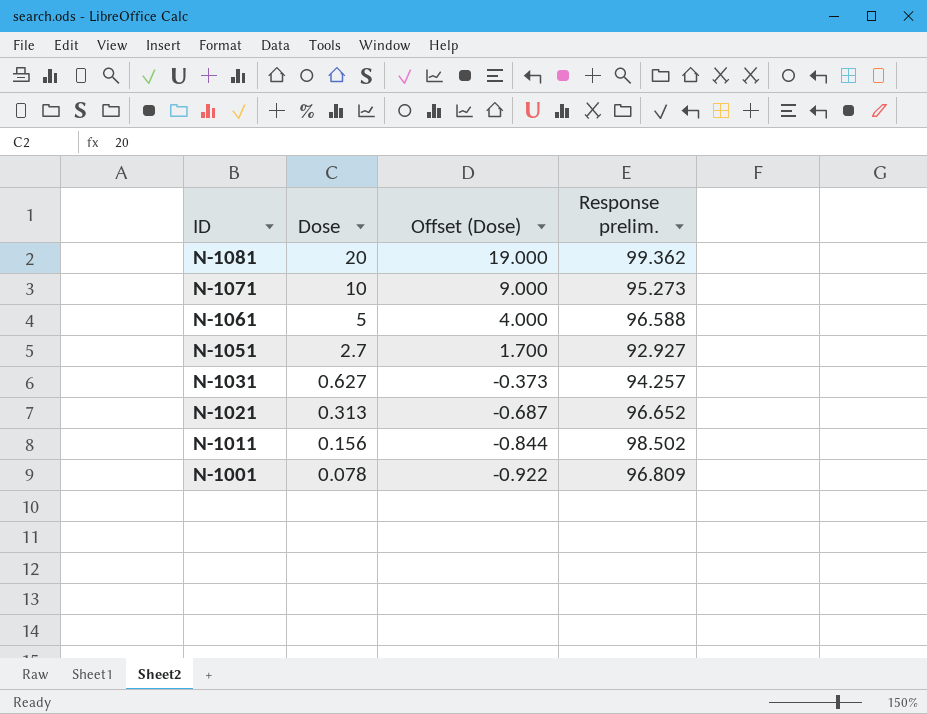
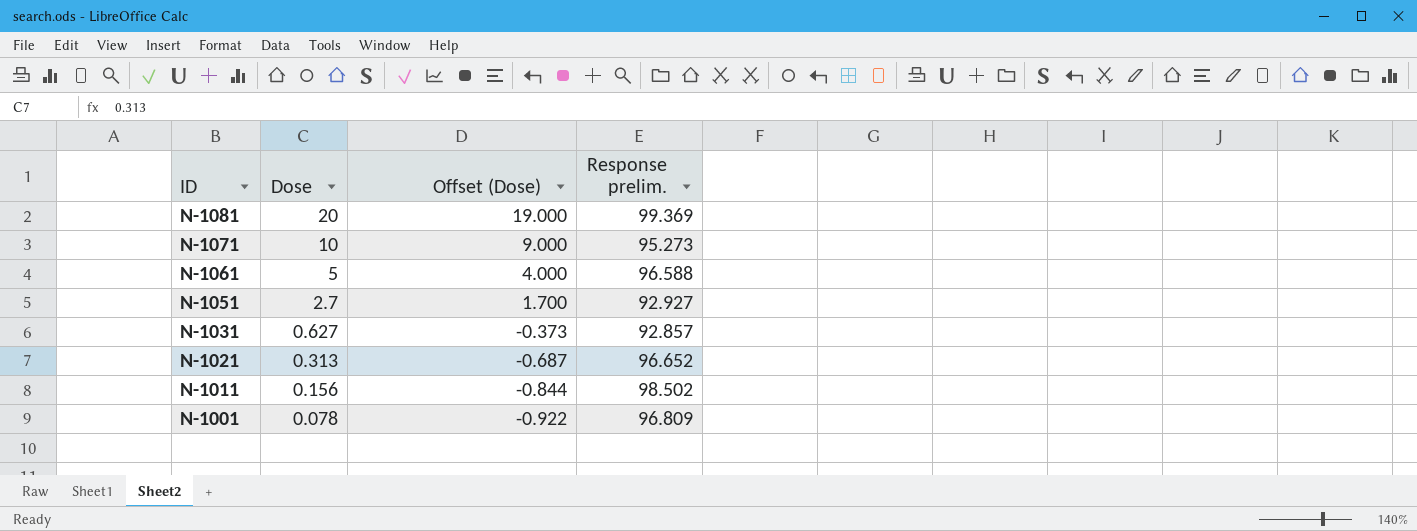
N-1081 | Response prelim.: 99.362 -> 99.369
N-1031 | Response prelim.: 94.257 -> 92.857

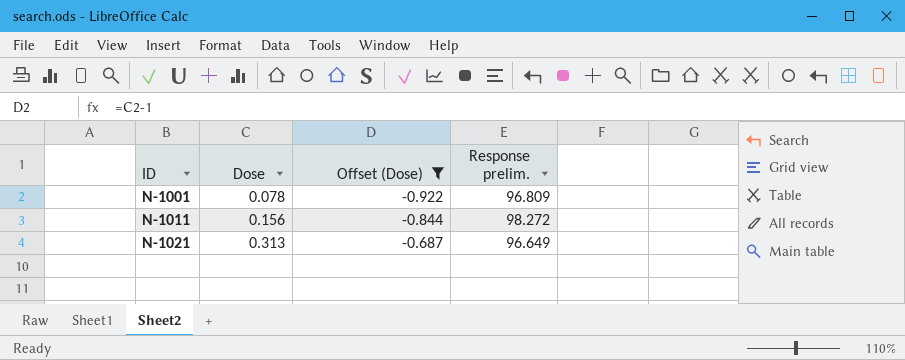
filter: none -> Offset (Dose) <= -0.687
row order: ID descending -> ID ascending
N-1011 | Response prelim.: 98.502 -> 98.272
N-1021 | Response prelim.: 96.652 -> 96.649

